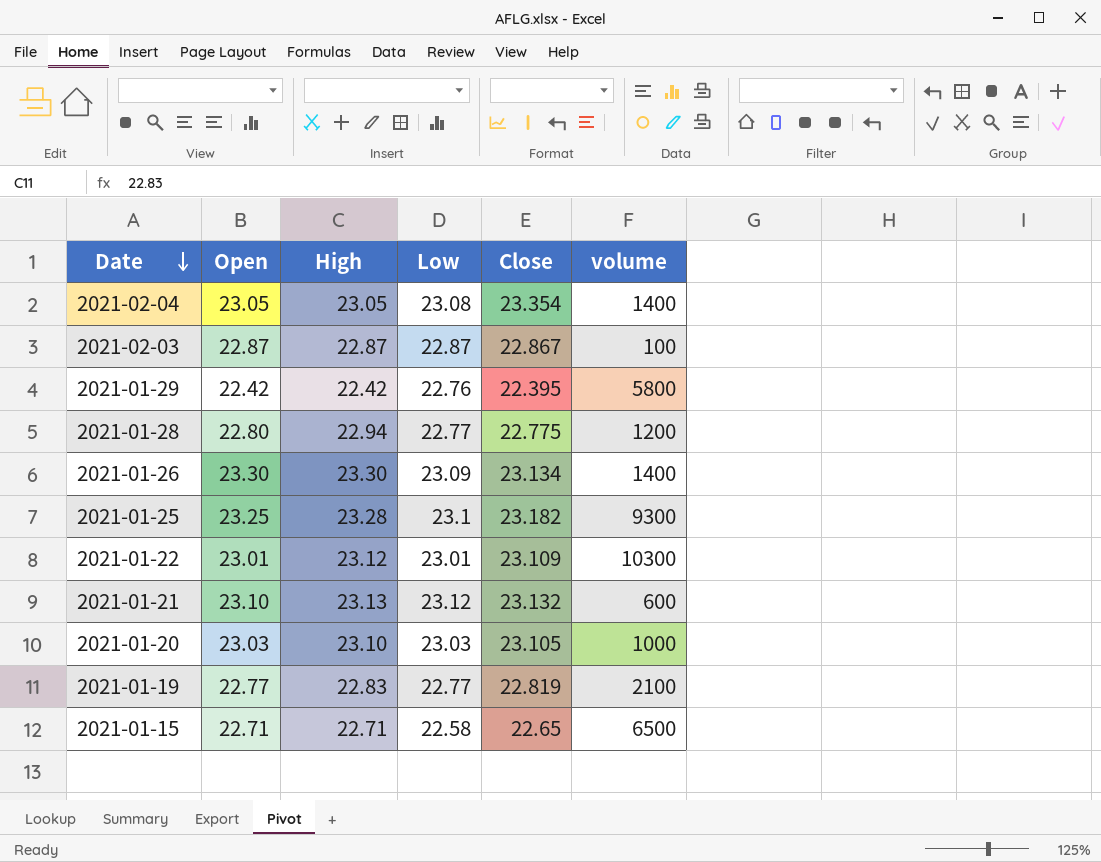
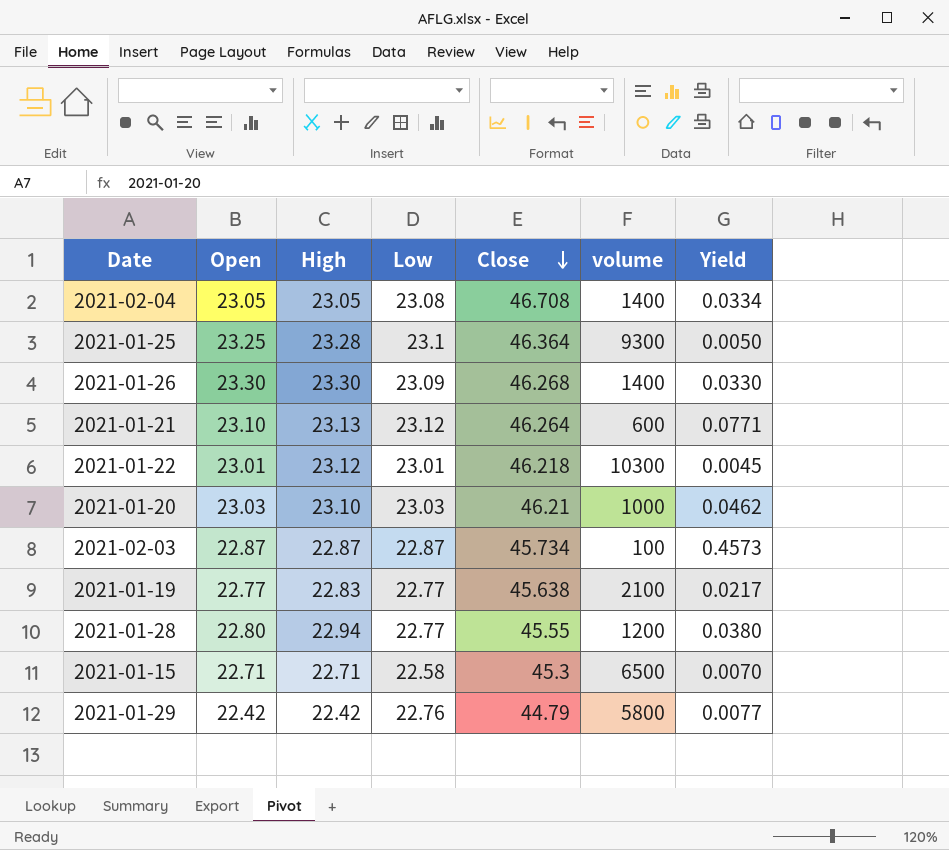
row order: Date descending -> Close descending
column Yield | formula: none -> [Close] / [volume]
2021-02-04 | Close: 23.354 -> 46.708
2021-01-25 | Close: 23.182 -> 46.364
2021-01-26 | Close: 23.134 -> 46.268
2021-01-21 | Close: 23.132 -> 46.264
2021-01-22 | Close: 23.109 -> 46.218
2021-01-20 | Close: 23.105 -> 46.21
2021-02-03 | Close: 22.867 -> 45.734
2021-01-19 | Close: 22.819 -> 45.638
2021-01-28 | Close: 22.775 -> 45.55
2021-01-15 | Close: 22.65 -> 45.3
2021-01-29 | Close: 22.395 -> 44.79

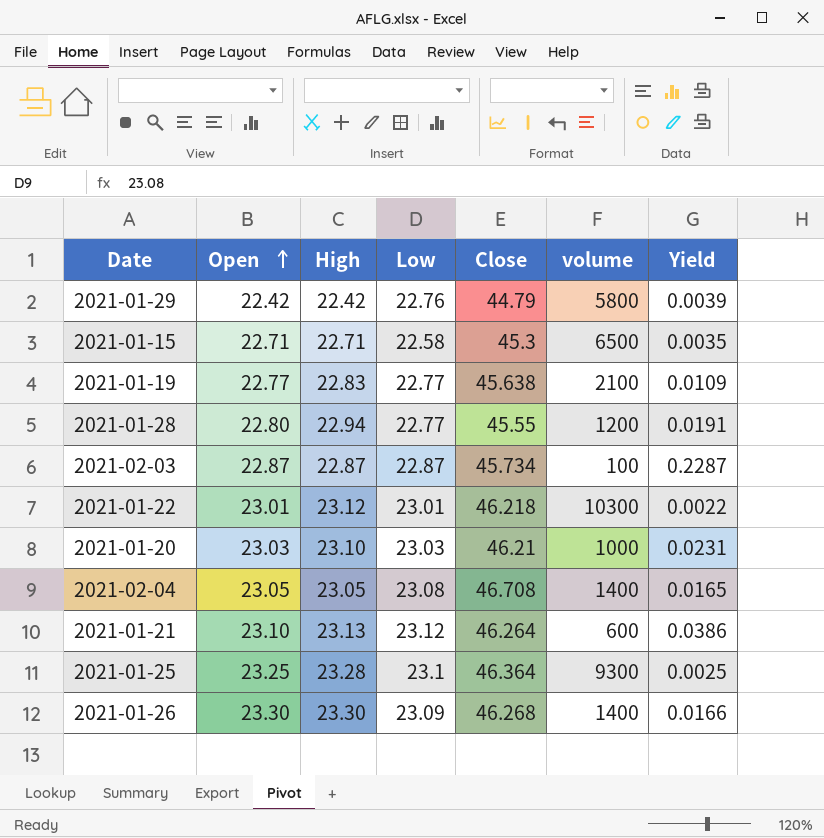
row order: Close descending -> Open ascending
column Yield | formula: [Close] / [volume] -> [High] / [volume]

